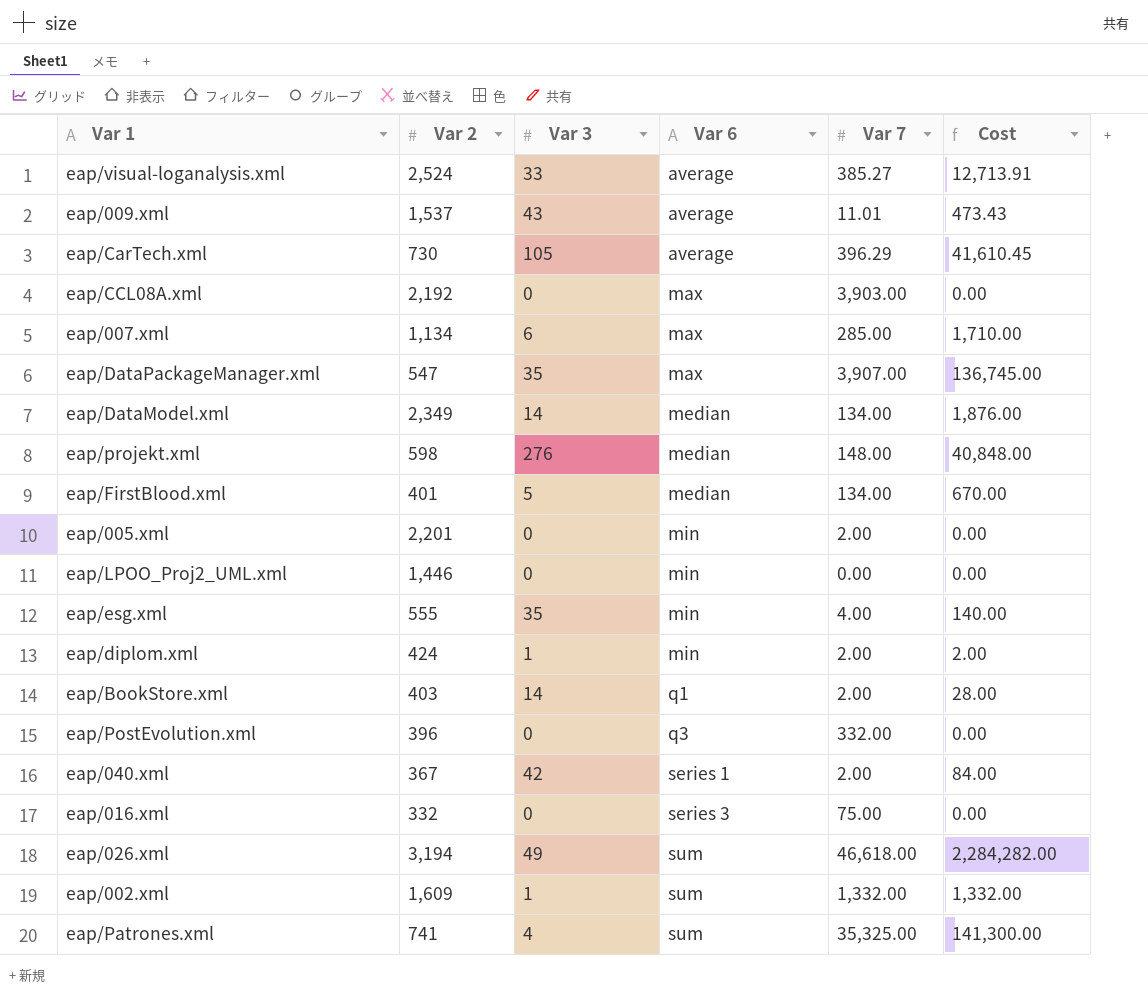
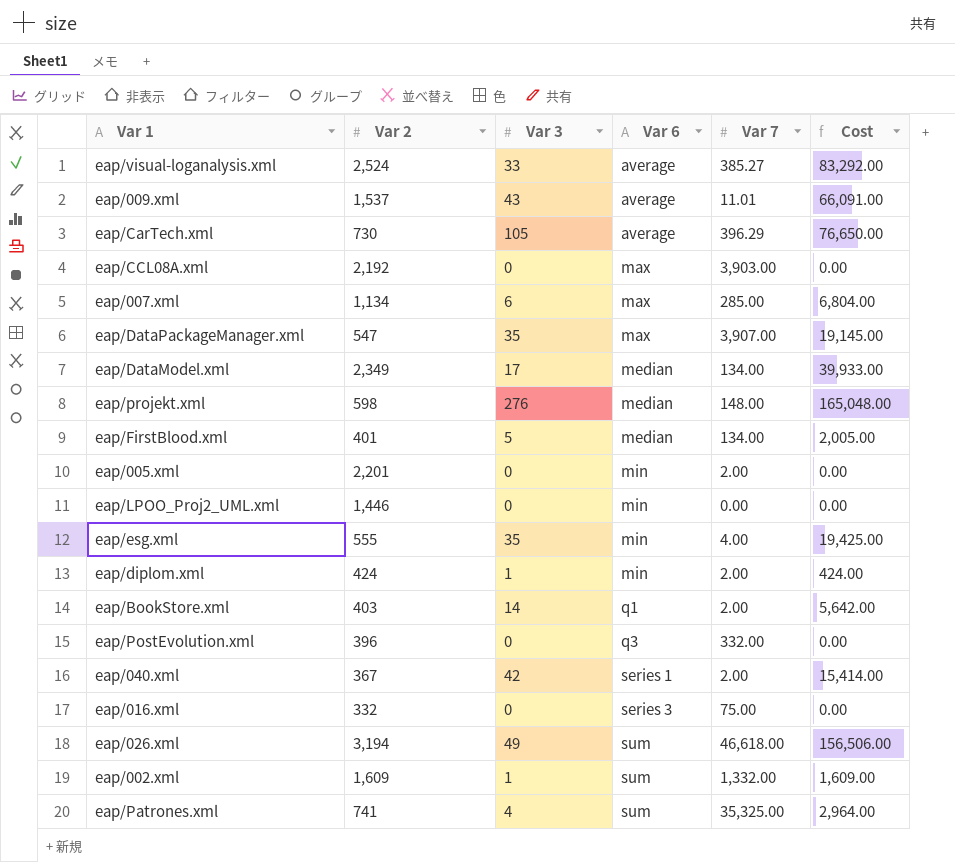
column Cost | formula: [Var 3] * [Var 7] -> [Var 2] * [Var 3]
eap/DataModel.xml | Var 3: 14 -> 17

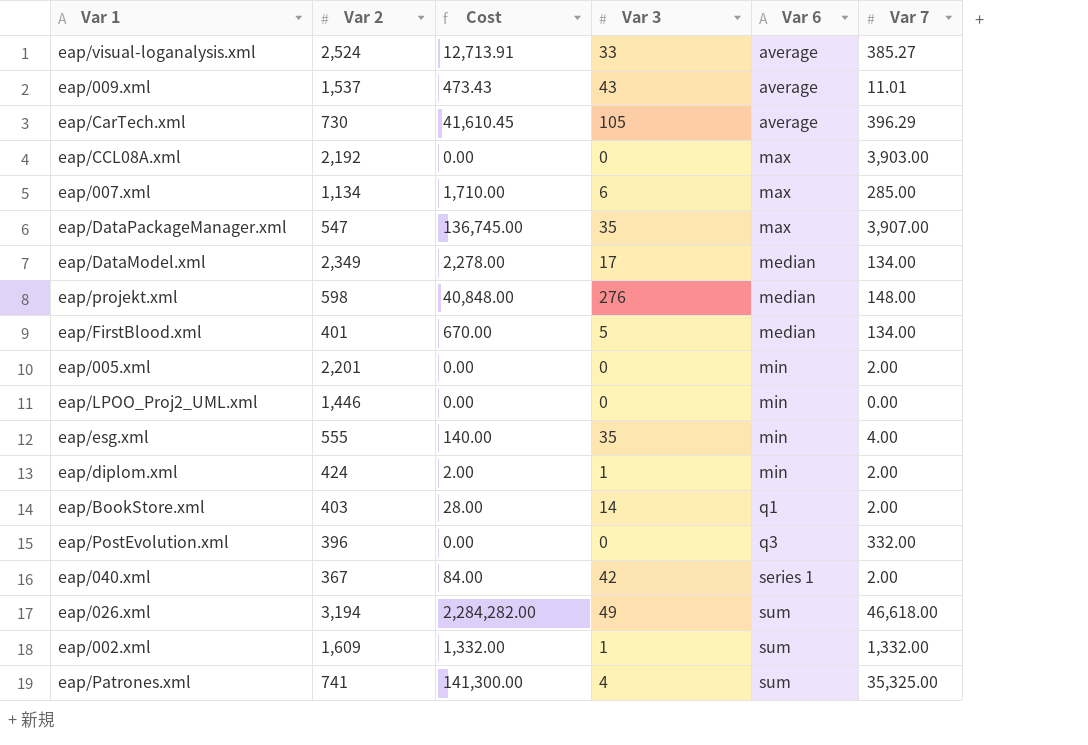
column Cost | formula: [Var 2] * [Var 3] -> [Var 3] * [Var 7]
column Cost | position: 6 -> 3
row eap/016.xml: 332 | 0 | series 3 | 75.00 | 0.00 -> none

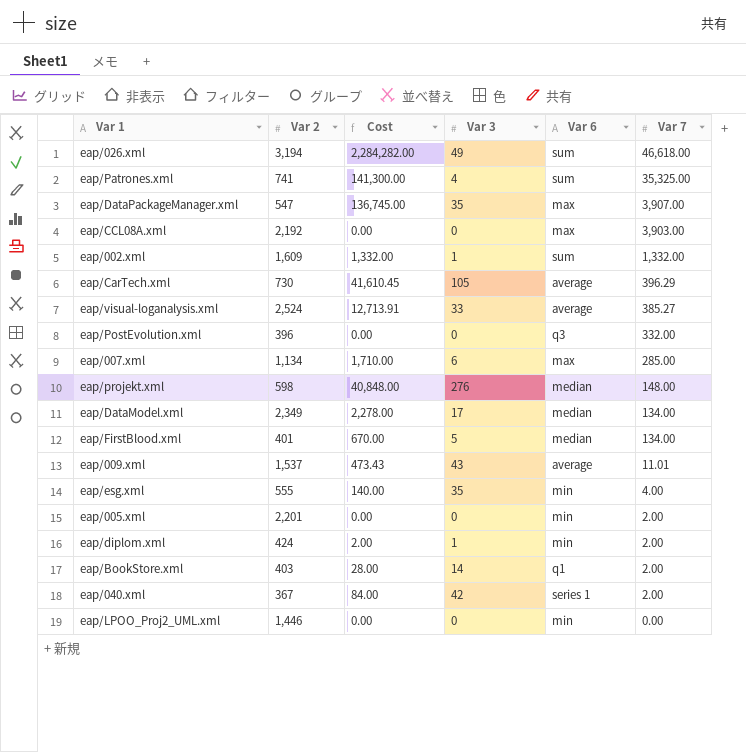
row order: Var 6 ascending -> Var 7 descending

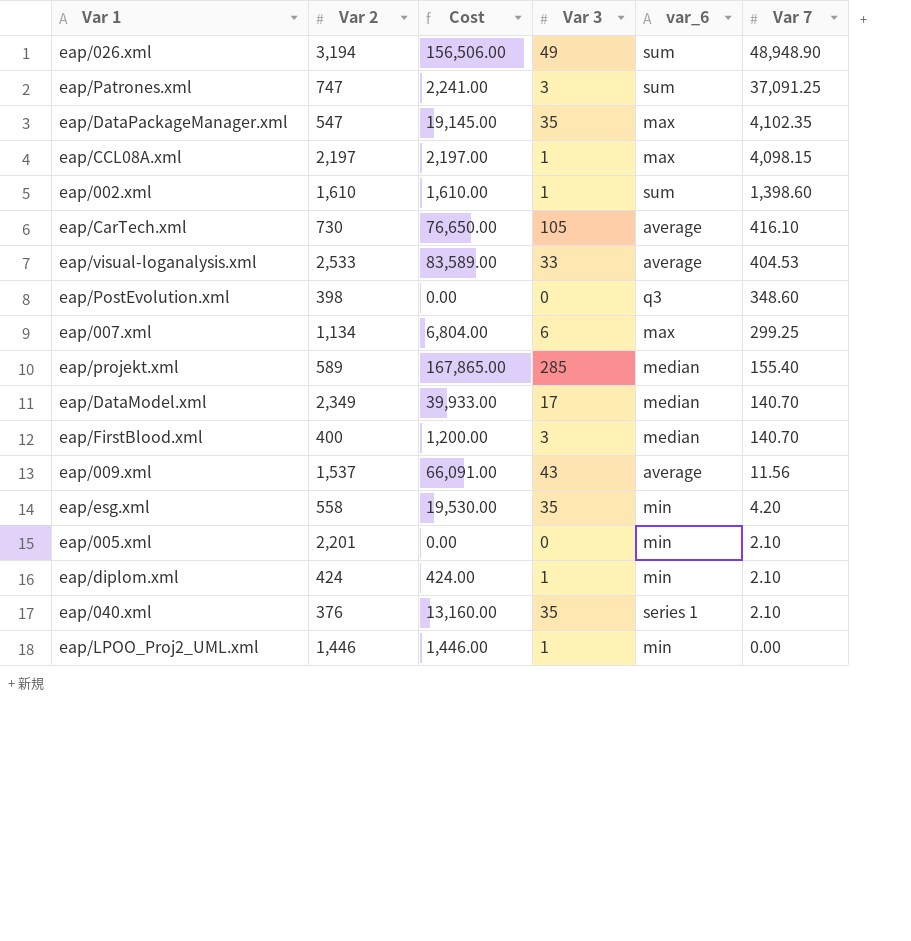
column Cost | formula: [Var 3] * [Var 7] -> [Var 2] * [Var 3]
column name: Var 6 -> var_6
row eap/BookStore.xml: 403 | 28.00 | 14 | q1 | 2.00 -> none
eap/026.xml | Var 7: 46,618.00 -> 48,948.90
eap/Patrones.xml | Var 2: 741 -> 747
eap/Patrones.xml | Var 3: 4 -> 3
eap/Patrones.xml | Var 7: 35,325.00 -> 37,091.25
eap/DataPackageManager.xml | Var 7: 3,907.00 -> 4,102.35
eap/CCL08A.xml | Var 2: 2,192 -> 2,197
eap/CCL08A.xml | Var 3: 0 -> 1
eap/CCL08A.xml | Var 7: 3,903.00 -> 4,098.15
eap/002.xml | Var 2: 1,609 -> 1,610
eap/002.xml | Var 7: 1,332.00 -> 1,398.60
eap/CarTech.xml | Var 7: 396.29 -> 416.10
eap/visual-loganalysis.xml | Var 2: 2,524 -> 2,533
eap/visual-loganalysis.xml | Var 7: 385.27 -> 404.53
eap/PostEvolution.xml | Var 2: 396 -> 398
eap/PostEvolution.xml | Var 7: 332.00 -> 348.60
eap/007.xml | Var 7: 285.00 -> 299.25
eap/projekt.xml | Var 2: 598 -> 589
eap/projekt.xml | Var 3: 276 -> 285
eap/projekt.xml | Var 7: 148.00 -> 155.40
eap/DataModel.xml | Var 7: 134.00 -> 140.70
eap/FirstBlood.xml | Var 2: 401 -> 400
eap/FirstBlood.xml | Var 3: 5 -> 3
eap/FirstBlood.xml | Var 7: 134.00 -> 140.70
eap/009.xml | Var 7: 11.01 -> 11.56
eap/esg.xml | Var 2: 555 -> 558
eap/esg.xml | Var 7: 4.00 -> 4.20
eap/005.xml | Var 7: 2.00 -> 2.10
eap/diplom.xml | Var 7: 2.00 -> 2.10
eap/040.xml | Var 2: 367 -> 376
eap/040.xml | Var 3: 42 -> 35
eap/040.xml | Var 7: 2.00 -> 2.10
eap/LPOO_Proj2_UML.xml | Var 3: 0 -> 1

